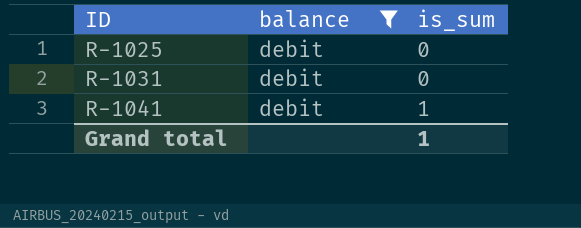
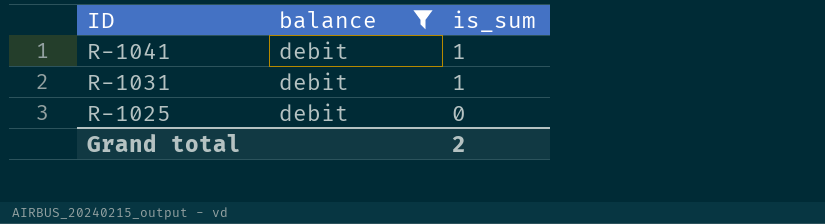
row order: ID ascending -> ID descending
R-1031 | is_sum: 0 -> 1
Grand total | is_sum: 1 -> 2

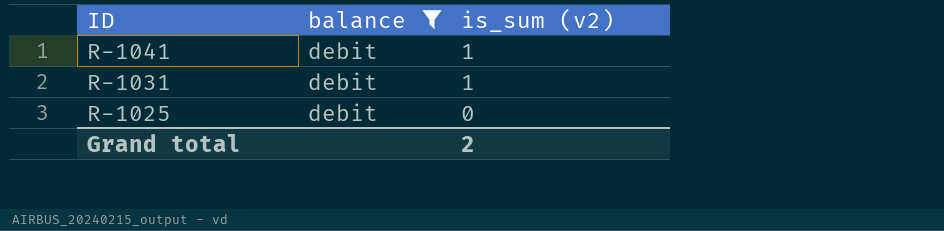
column name: is_sum -> is_sum (v2)

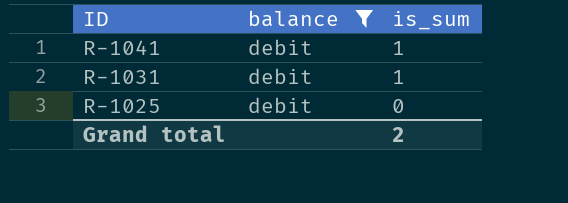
column name: is_sum (v2) -> is_sum

